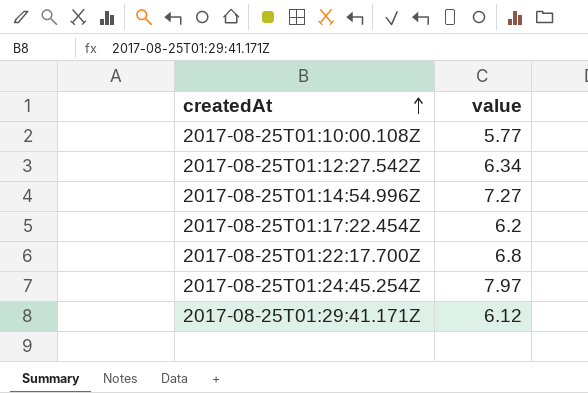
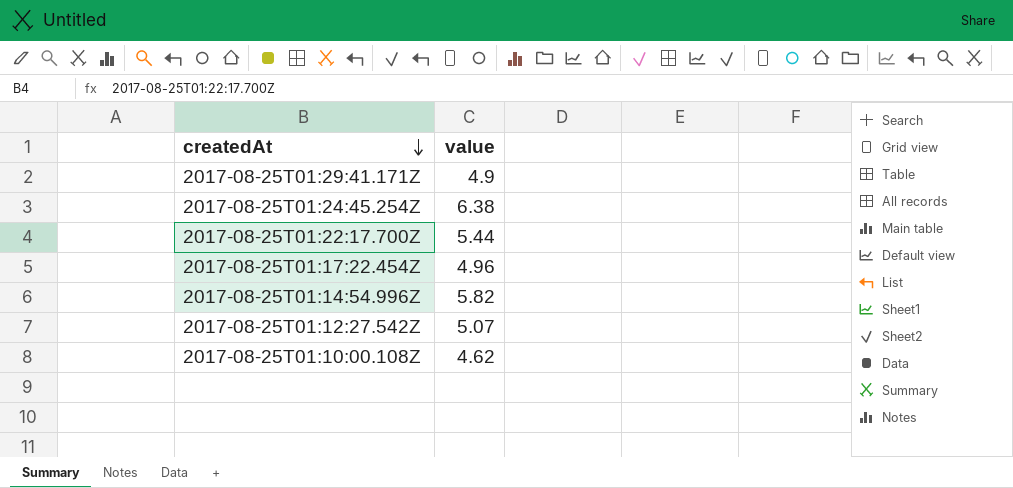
row order: createdAt ascending -> createdAt descending
2017-08-25T01:29:41.171Z | value: 6.12 -> 4.9
2017-08-25T01:24:45.254Z | value: 7.97 -> 6.38
2017-08-25T01:22:17.700Z | value: 6.8 -> 5.44
2017-08-25T01:17:22.454Z | value: 6.2 -> 4.96
2017-08-25T01:14:54.996Z | value: 7.27 -> 5.82
2017-08-25T01:12:27.542Z | value: 6.34 -> 5.07
2017-08-25T01:10:00.108Z | value: 5.77 -> 4.62

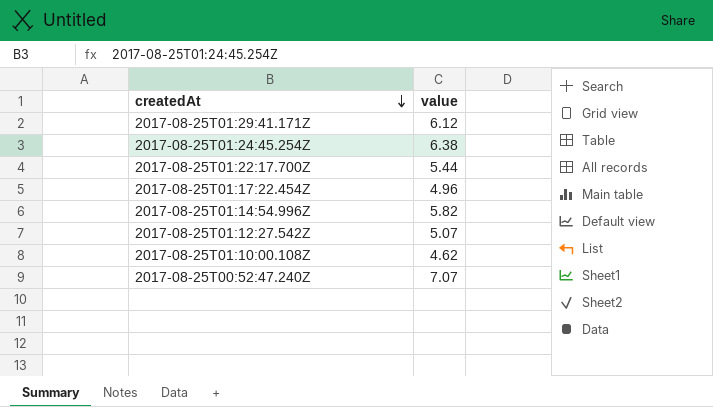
2017-08-25T01:29:41.171Z | value: 4.9 -> 6.12
row 2017-08-25T00:52:47.240Z: none -> 7.07

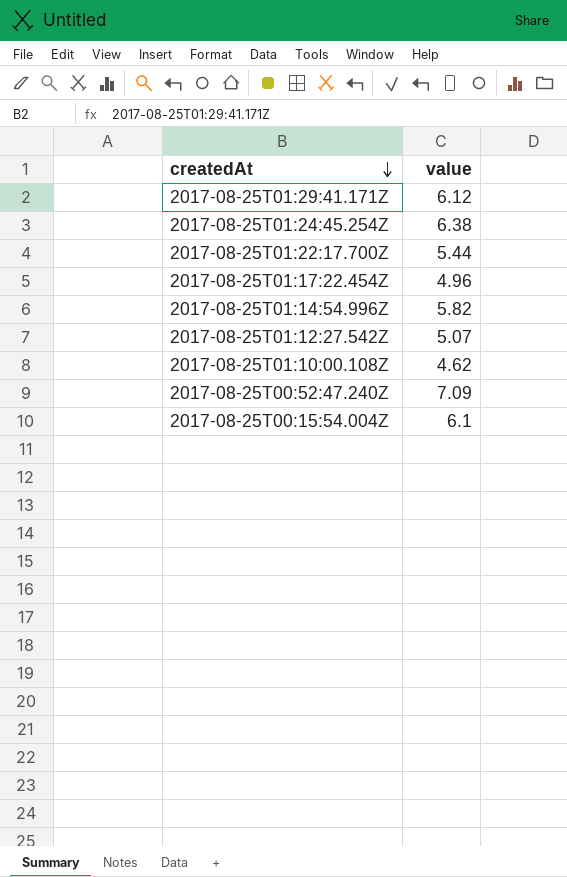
2017-08-25T00:52:47.240Z | value: 7.07 -> 7.09
row 2017-08-25T00:15:54.004Z: none -> 6.1

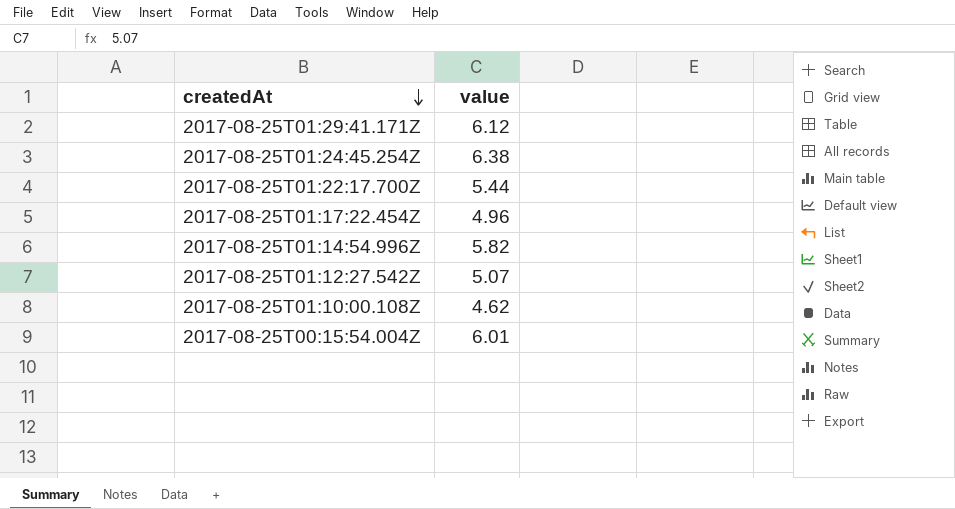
row 2017-08-25T00:52:47.240Z: 7.09 -> none
2017-08-25T00:15:54.004Z | value: 6.1 -> 6.01

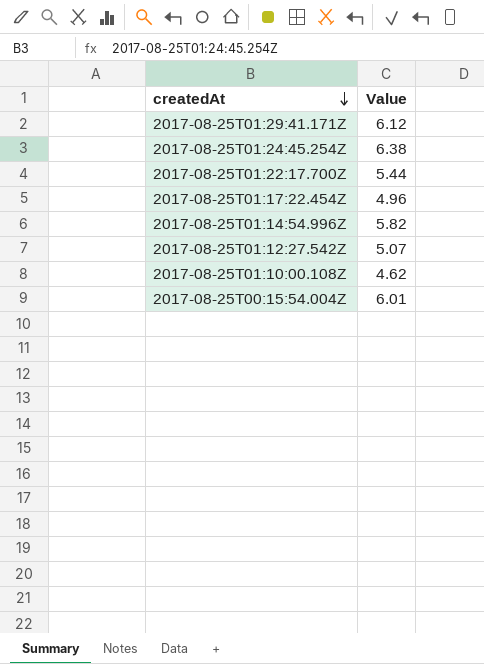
column name: value -> Value

